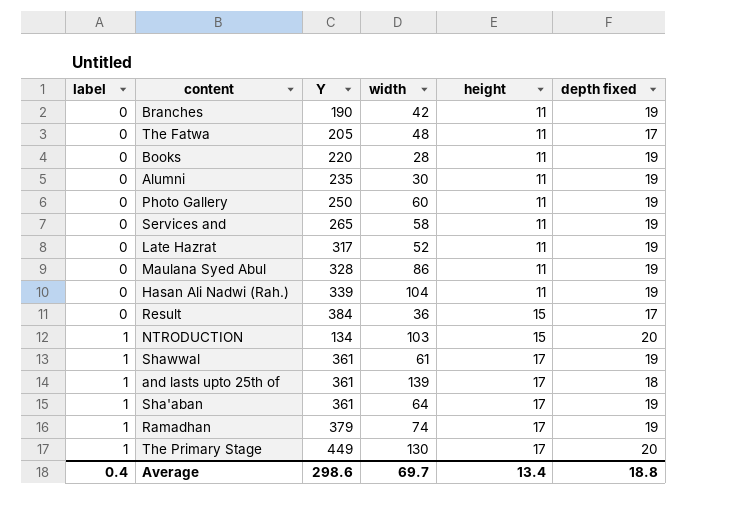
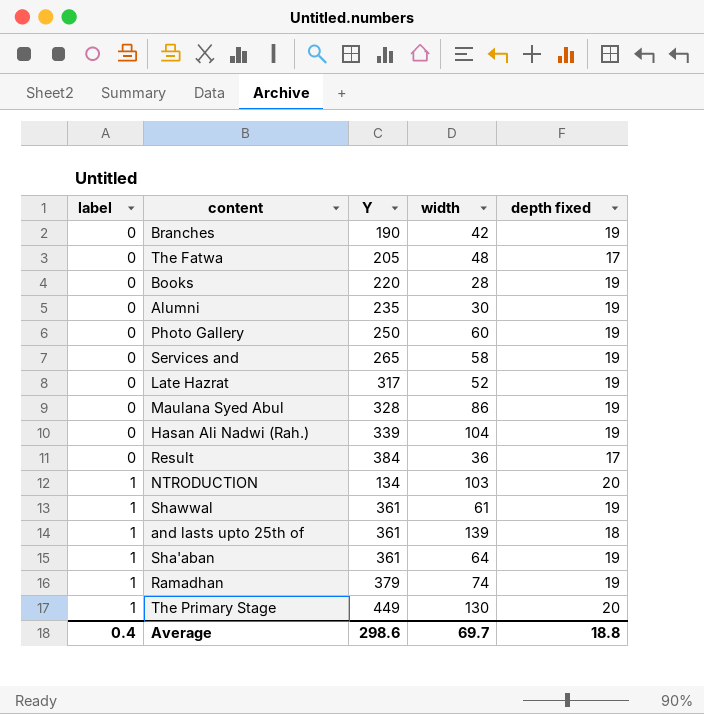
column height | position: 5 -> none

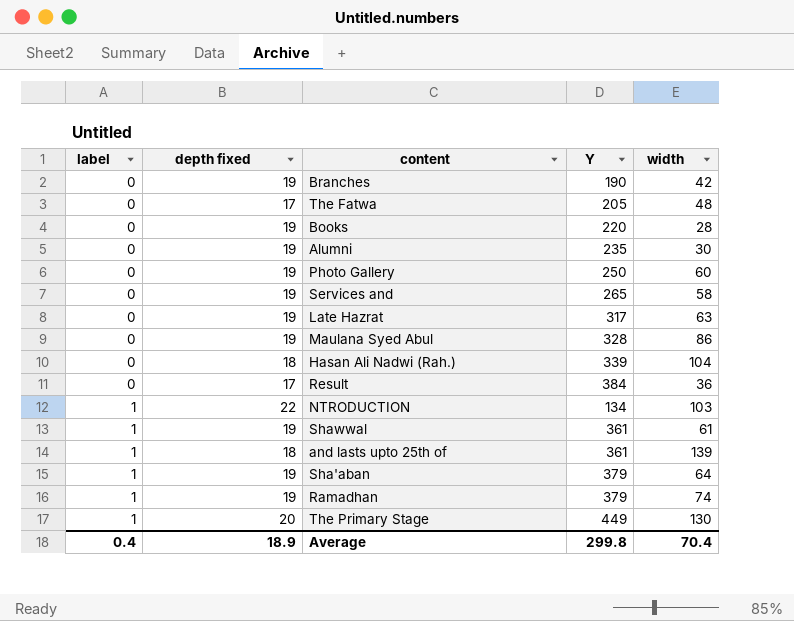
column depth fixed | position: 5 -> 2
Late Hazrat | width: 52 -> 63
Hasan Ali Nadwi (Rah.) | depth fixed: 19 -> 18
NTRODUCTION | depth fixed: 20 -> 22
Sha'aban | Y: 361 -> 379
Average | depth fixed: 18.8 -> 18.9
Average | Y: 298.6 -> 299.8
Average | width: 69.7 -> 70.4

